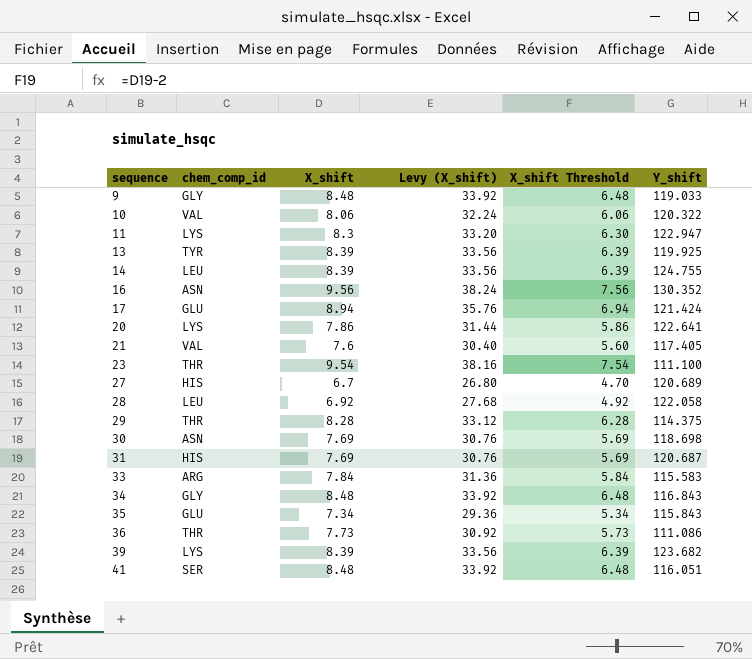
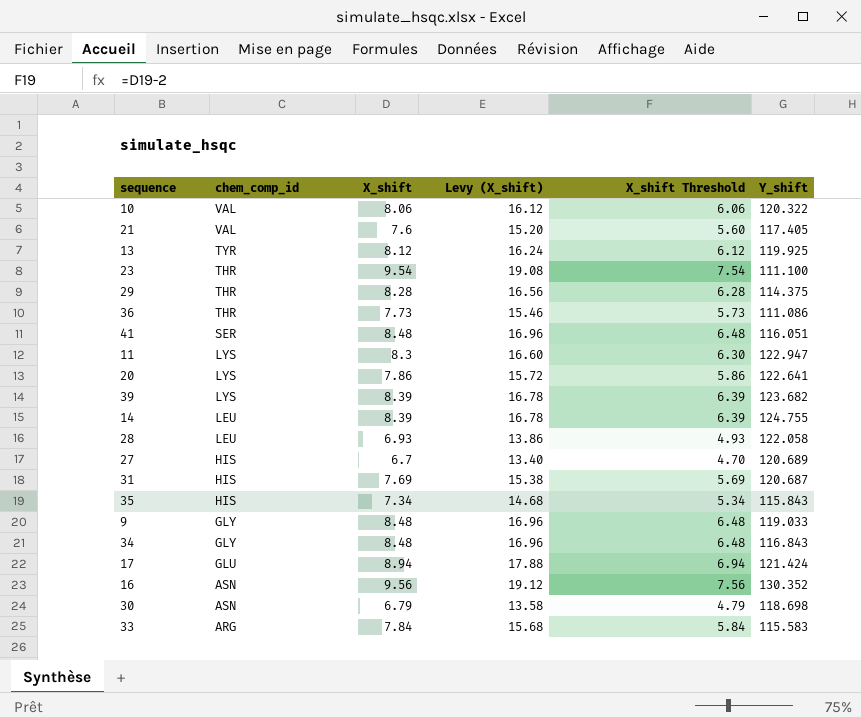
row order: sequence ascending -> chem_comp_id descending
column Levy (X_shift) | formula: [X_shift] * 4 -> [X_shift] * 2
13 | X_shift: 8.39 -> 8.12
13 | X_shift Threshold: 6.39 -> 6.12
28 | X_shift: 6.92 -> 6.93
28 | X_shift Threshold: 4.92 -> 4.93
35 | chem_comp_id: GLU -> HIS
30 | X_shift: 7.69 -> 6.79
30 | X_shift Threshold: 5.69 -> 4.79

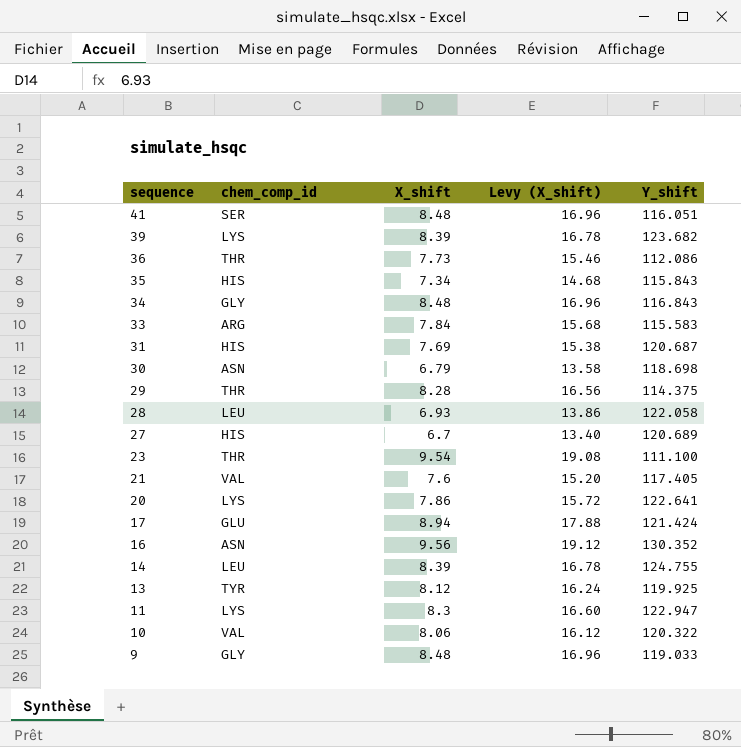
row order: chem_comp_id descending -> sequence descending
column X_shift Threshold | formula: [X_shift] - 2 -> none
36 | Y_shift: 111.086 -> 112.086

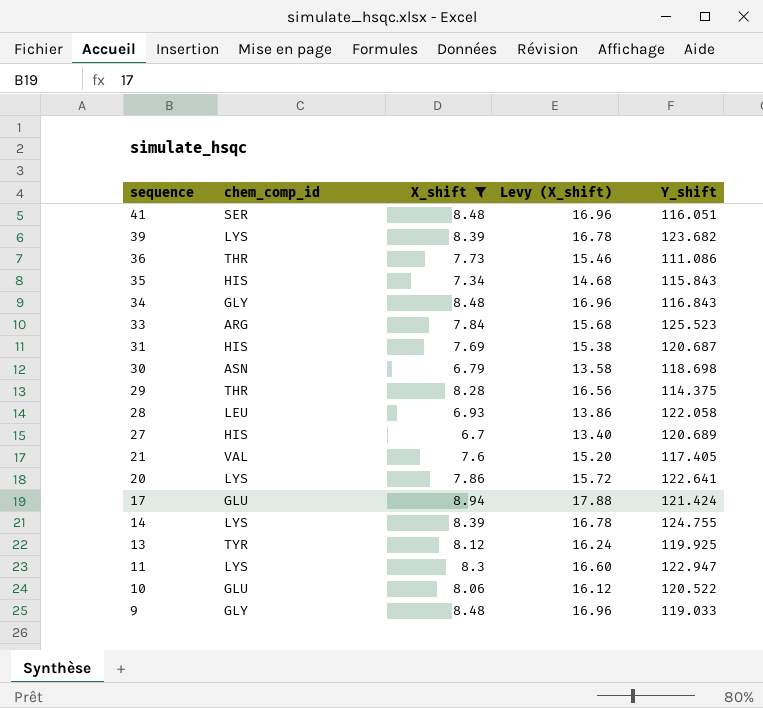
filter: none -> X_shift <= 8.94
36 | Y_shift: 112.086 -> 111.086
33 | Y_shift: 115.583 -> 125.523
14 | chem_comp_id: LEU -> LYS
10 | chem_comp_id: VAL -> GLU
10 | Y_shift: 120.322 -> 120.522

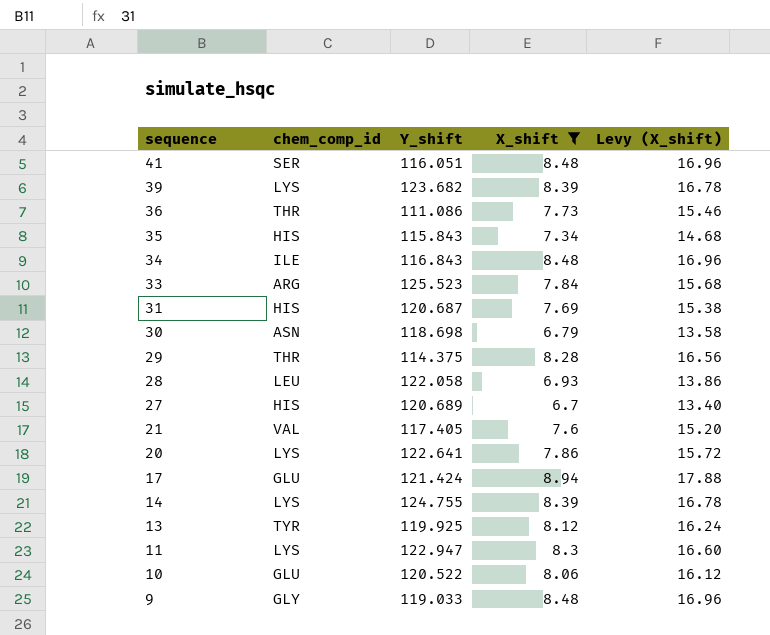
column Y_shift | position: 5 -> 3
34 | chem_comp_id: GLY -> ILE

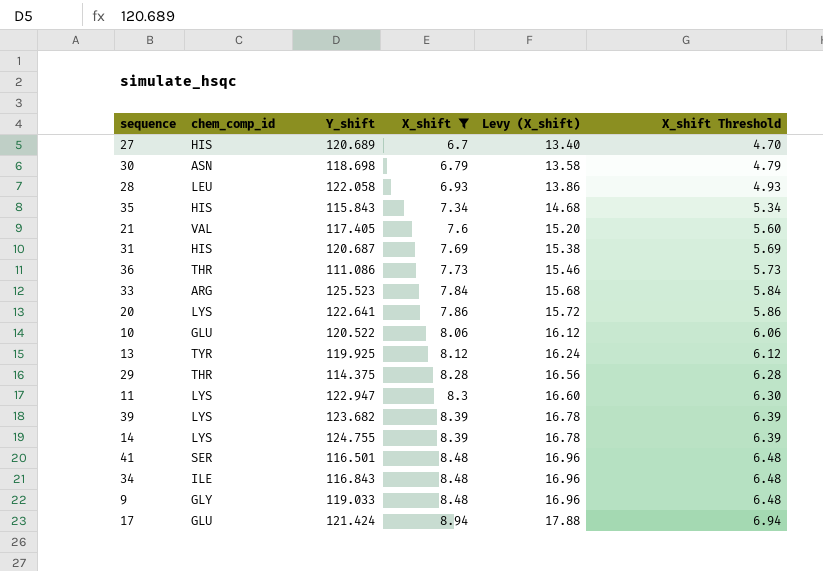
row order: sequence descending -> X_shift ascending
column X_shift Threshold | formula: none -> [X_shift] - 2
41 | Y_shift: 116.051 -> 116.501

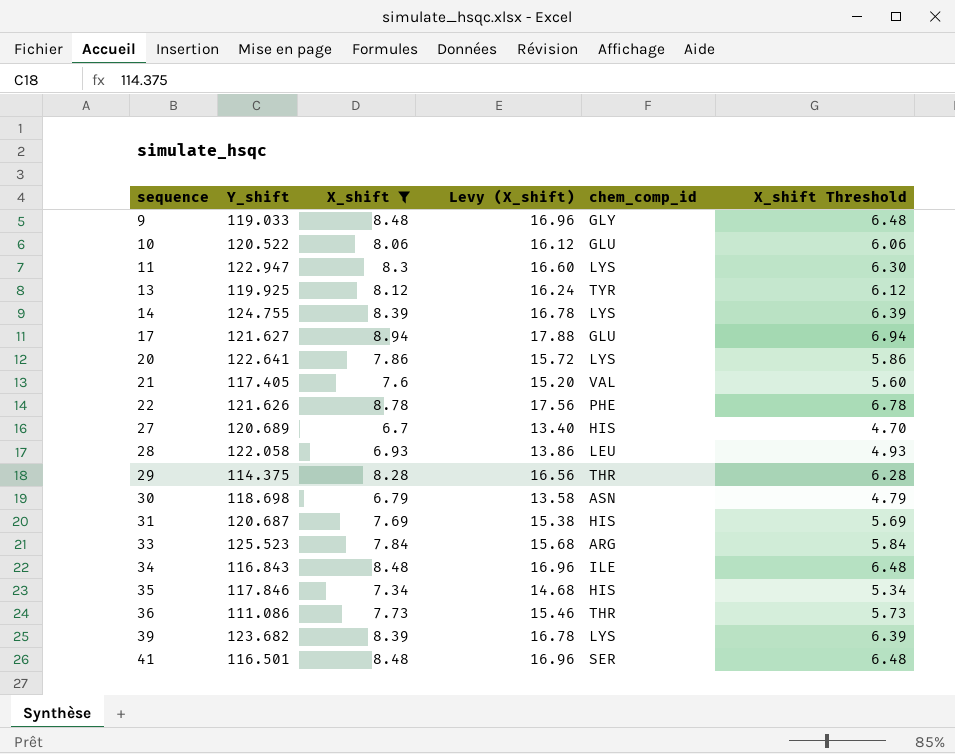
row order: X_shift ascending -> sequence ascending
column chem_comp_id | position: 2 -> 5
17 | Y_shift: 121.424 -> 121.627
row 22: none -> 121.626 | 8.78 | 17.56 | PHE | 6.78
35 | Y_shift: 115.843 -> 117.846

